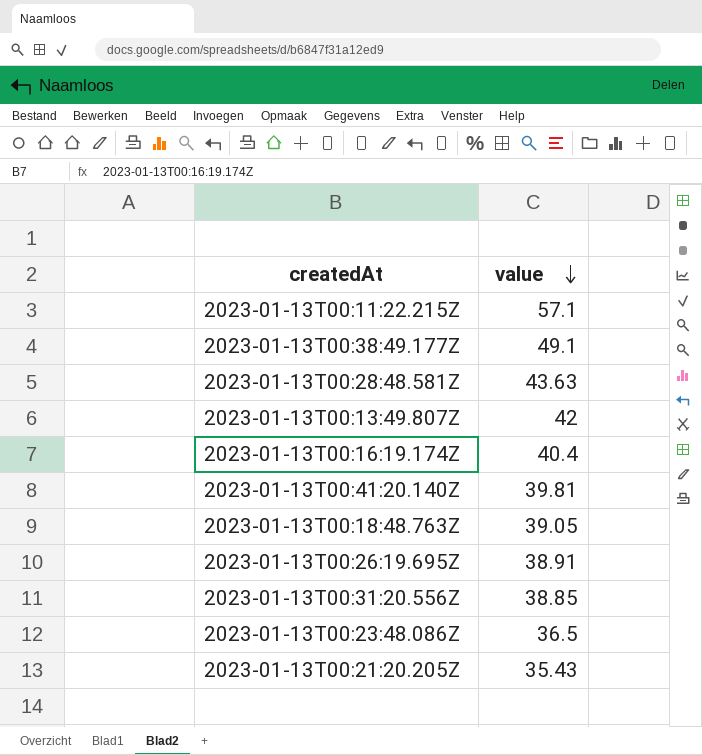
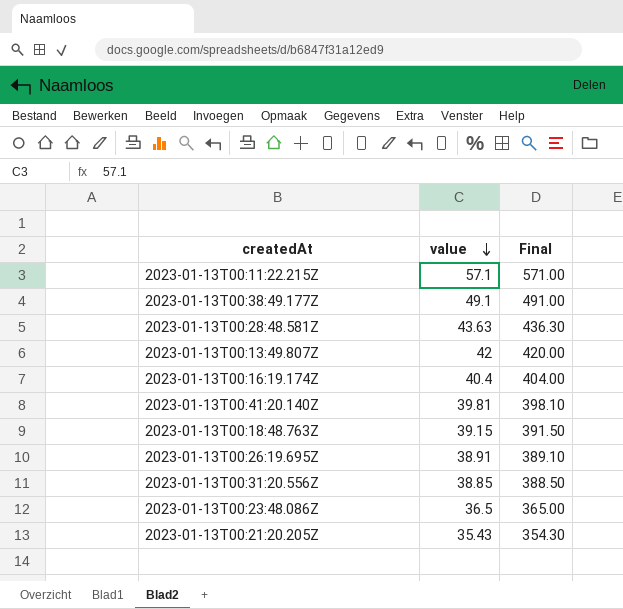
column Final | formula: none -> [value] * 10
2023-01-13T00:18:48.763Z | value: 39.05 -> 39.15

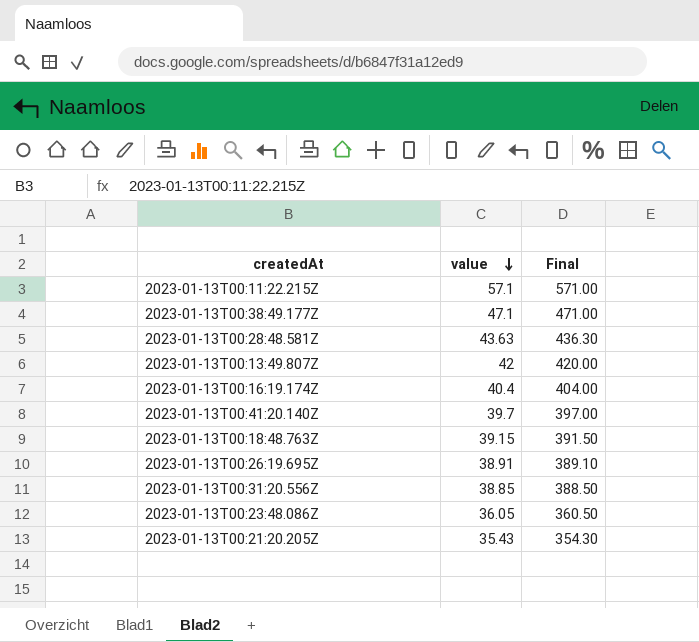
2023-01-13T00:38:49.177Z | value: 49.1 -> 47.1
2023-01-13T00:38:49.177Z | Final: 491.00 -> 471.00
2023-01-13T00:41:20.140Z | value: 39.81 -> 39.7
2023-01-13T00:41:20.140Z | Final: 398.10 -> 397.00
2023-01-13T00:23:48.086Z | value: 36.5 -> 36.05
2023-01-13T00:23:48.086Z | Final: 365.00 -> 360.50

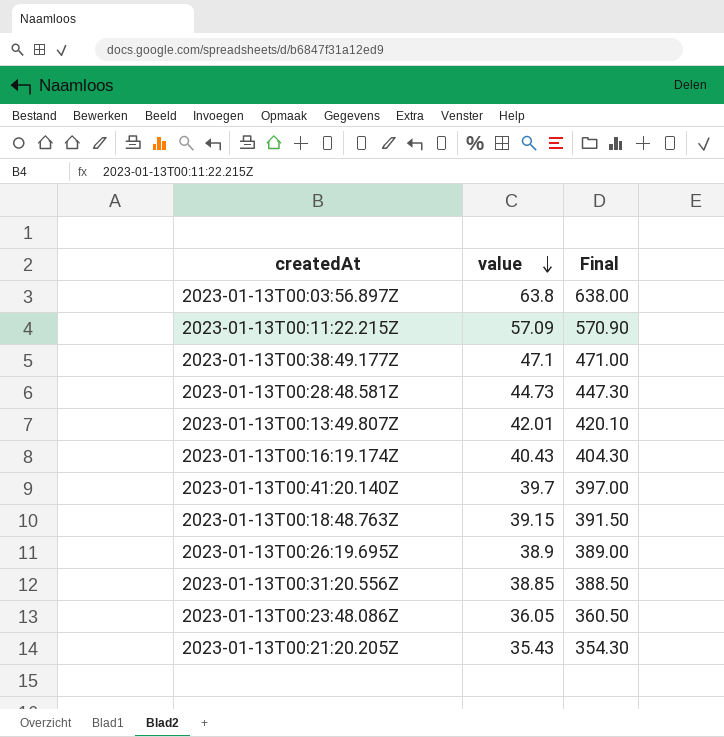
row 2023-01-13T00:03:56.897Z: none -> 63.8 | 638.00
2023-01-13T00:11:22.215Z | value: 57.1 -> 57.09
2023-01-13T00:11:22.215Z | Final: 571.00 -> 570.90
2023-01-13T00:28:48.581Z | value: 43.63 -> 44.73
2023-01-13T00:28:48.581Z | Final: 436.30 -> 447.30
2023-01-13T00:13:49.807Z | value: 42 -> 42.01
2023-01-13T00:13:49.807Z | Final: 420.00 -> 420.10
2023-01-13T00:16:19.174Z | value: 40.4 -> 40.43
2023-01-13T00:16:19.174Z | Final: 404.00 -> 404.30
2023-01-13T00:26:19.695Z | value: 38.91 -> 38.9
2023-01-13T00:26:19.695Z | Final: 389.10 -> 389.00

